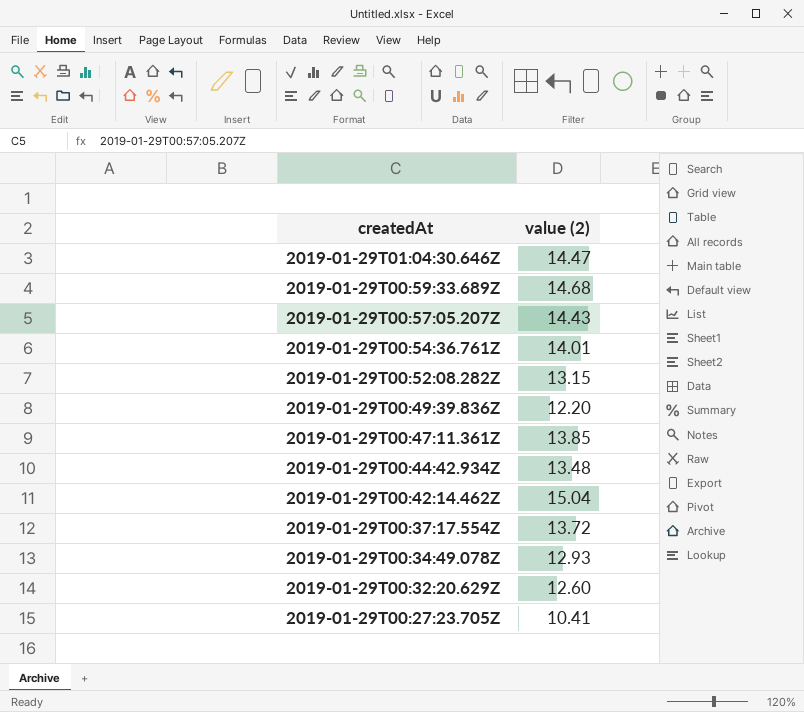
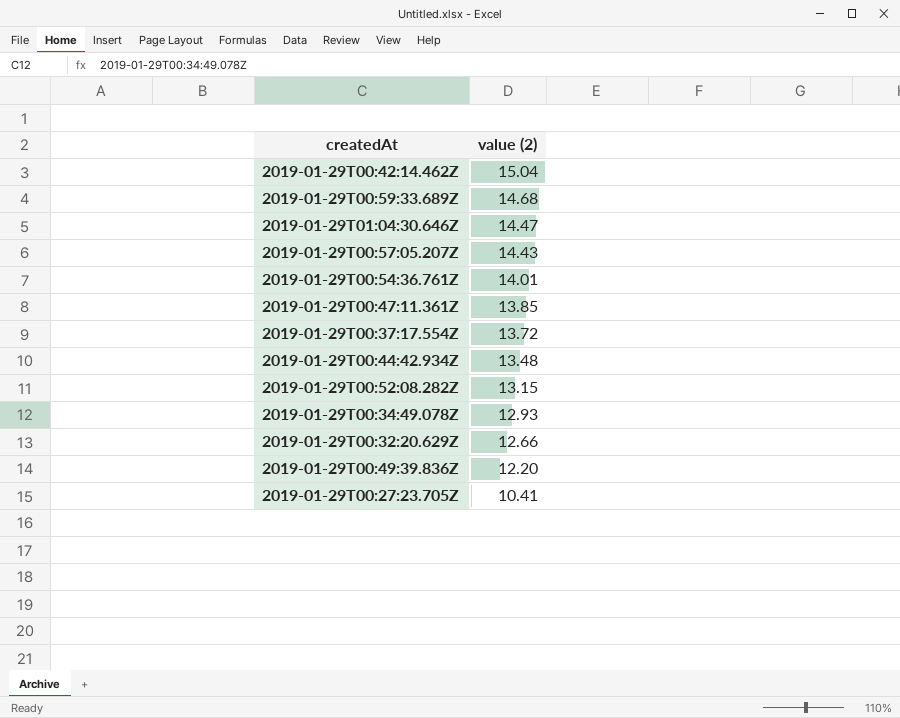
row order: createdAt descending -> value (2) descending
2019-01-29T00:32:20.629Z | value (2): 12.60 -> 12.66

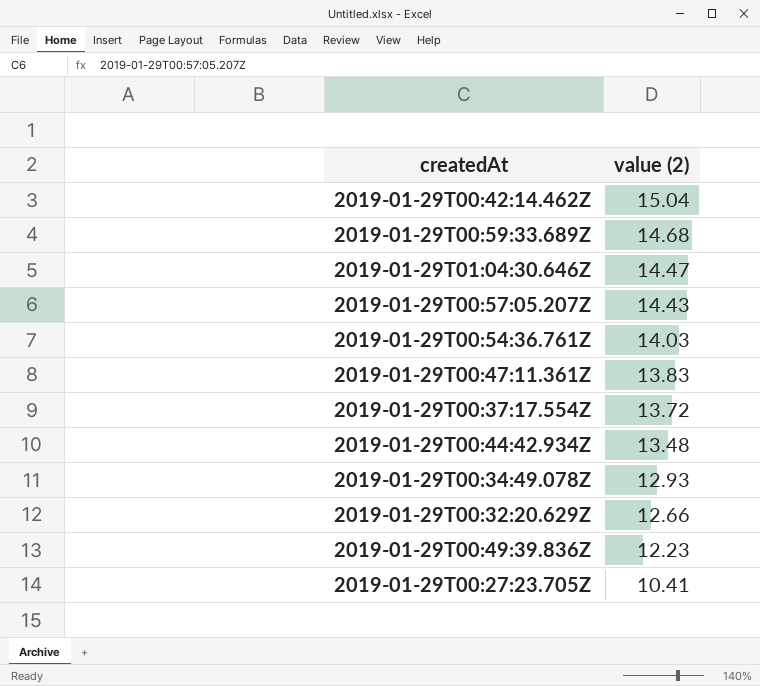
row 2019-01-29T00:52:08.282Z: 13.15 -> none
2019-01-29T00:54:36.761Z | value (2): 14.01 -> 14.03
2019-01-29T00:47:11.361Z | value (2): 13.85 -> 13.83
2019-01-29T00:49:39.836Z | value (2): 12.20 -> 12.23

